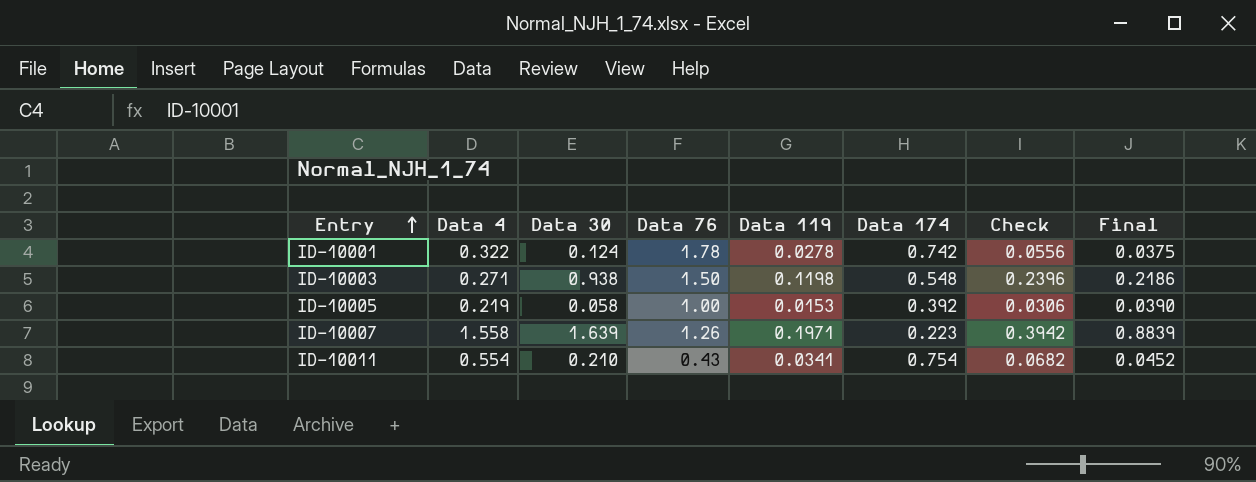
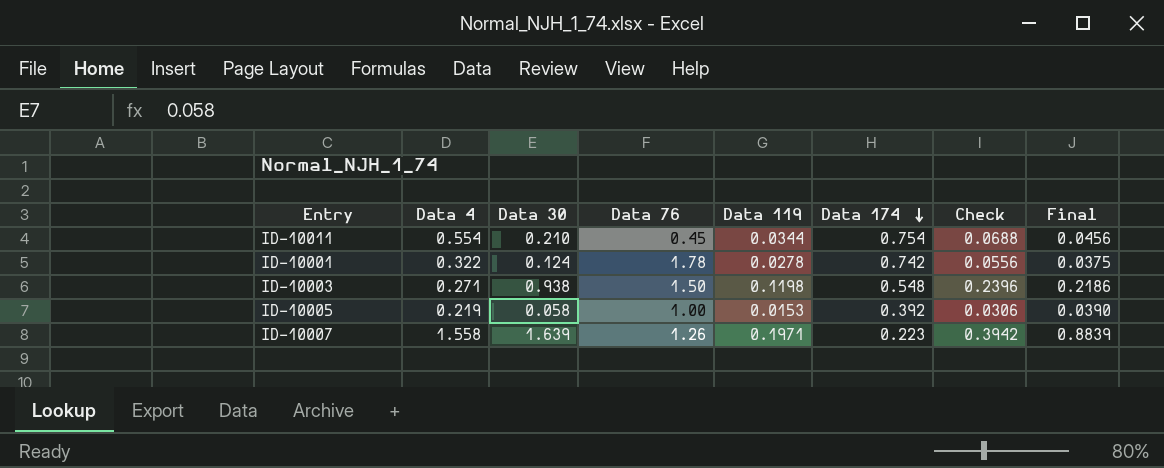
row order: Entry ascending -> Data 174 descending
ID-10011 | Data 76: 0.43 -> 0.45
ID-10011 | Data 119: 0.0341 -> 0.0344
ID-10011 | Check: 0.0682 -> 0.0688
ID-10011 | Final: 0.0452 -> 0.0456

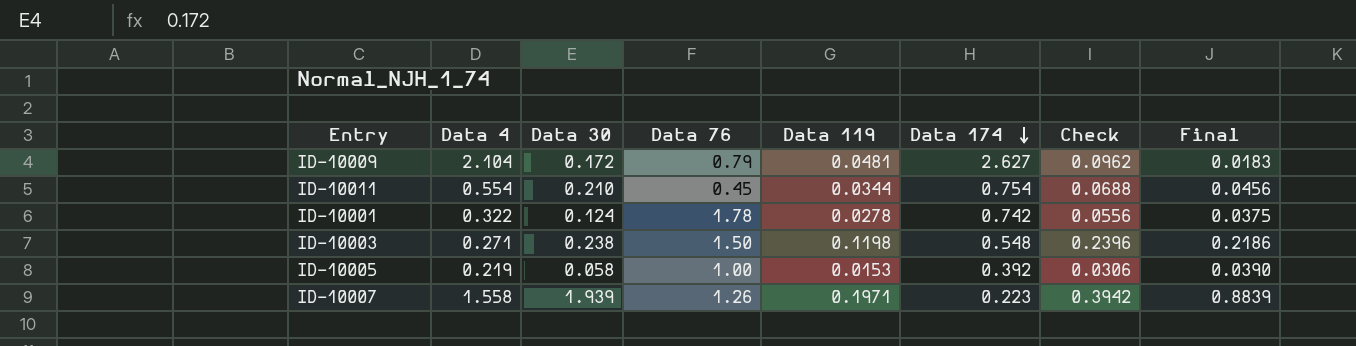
row ID-10009: none -> 2.104 | 0.172 | 0.79 | 0.0481 | 2.627 | 0.0962 | 0.0183
ID-10003 | Data 30: 0.938 -> 0.238
ID-10007 | Data 30: 1.639 -> 1.939

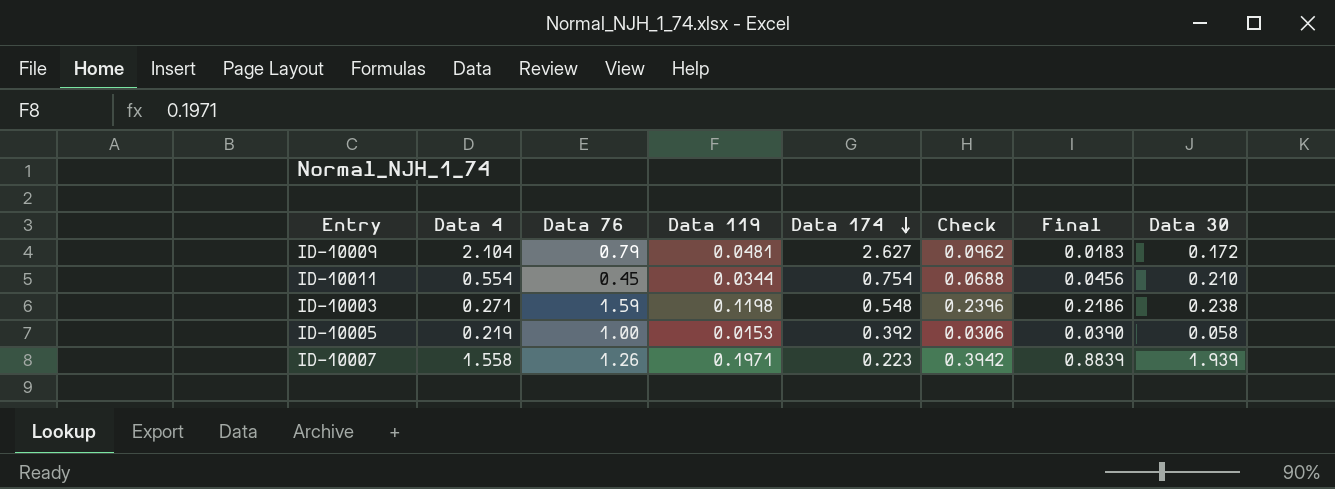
column Data 30 | position: 3 -> 8
row ID-10001: 0.322 | 0.124 | 1.78 | 0.0278 | 0.742 | 0.0556 | 0.0375 -> none
ID-10003 | Data 76: 1.50 -> 1.59

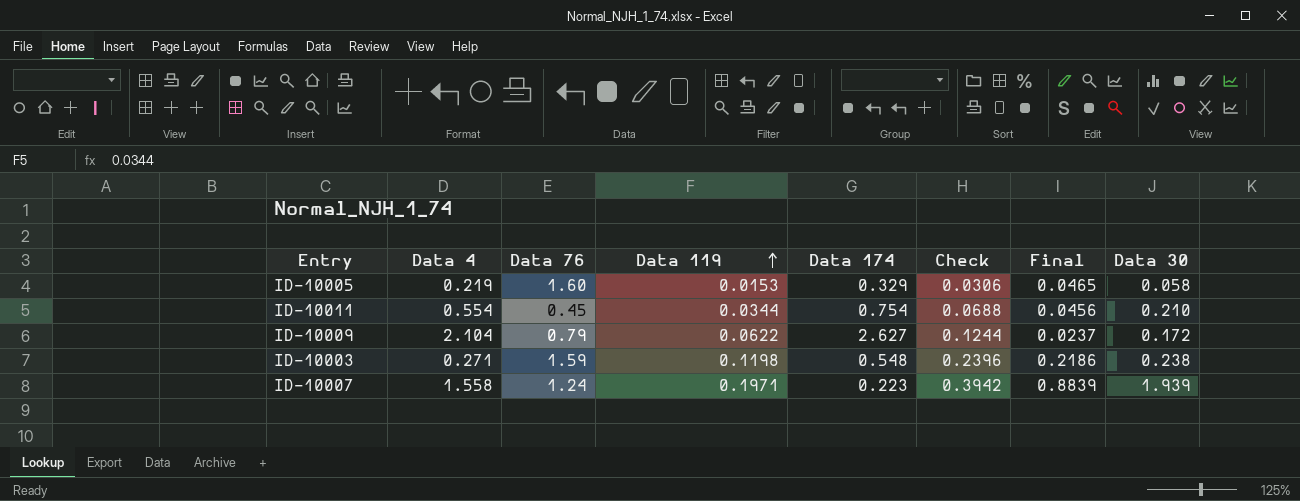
row order: Data 174 descending -> Data 119 ascending
ID-10005 | Data 76: 1.00 -> 1.60
ID-10005 | Data 174: 0.392 -> 0.329
ID-10005 | Final: 0.0390 -> 0.0465
ID-10009 | Data 119: 0.0481 -> 0.0622
ID-10009 | Check: 0.0962 -> 0.1244
ID-10009 | Final: 0.0183 -> 0.0237
ID-10007 | Data 76: 1.26 -> 1.24

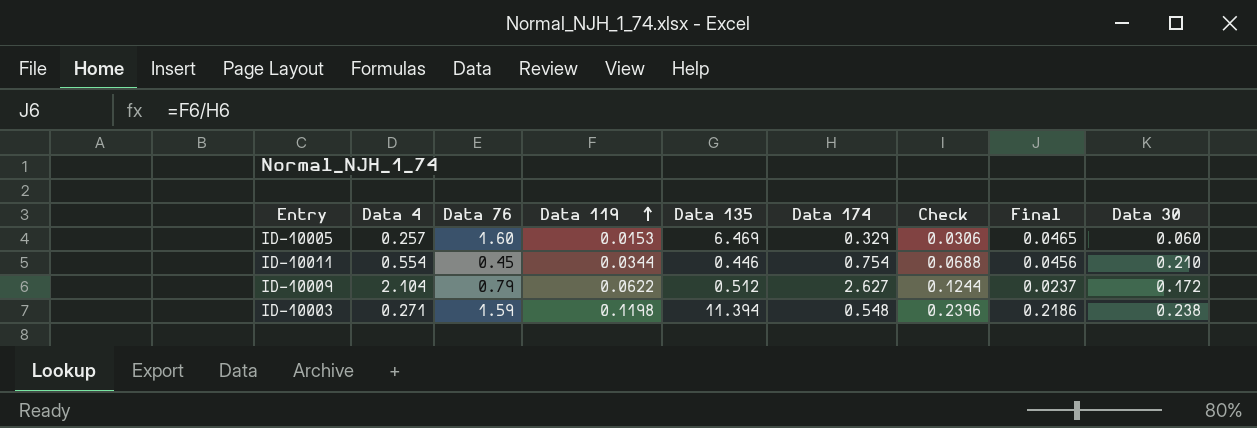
column Data 135 | position: none -> 5
row ID-10007: 1.558 | 1.24 | 0.1971 | 0.223 | 0.3942 | 0.8839 | 1.939 -> none
ID-10005 | Data 4: 0.219 -> 0.257
ID-10005 | Data 30: 0.058 -> 0.060

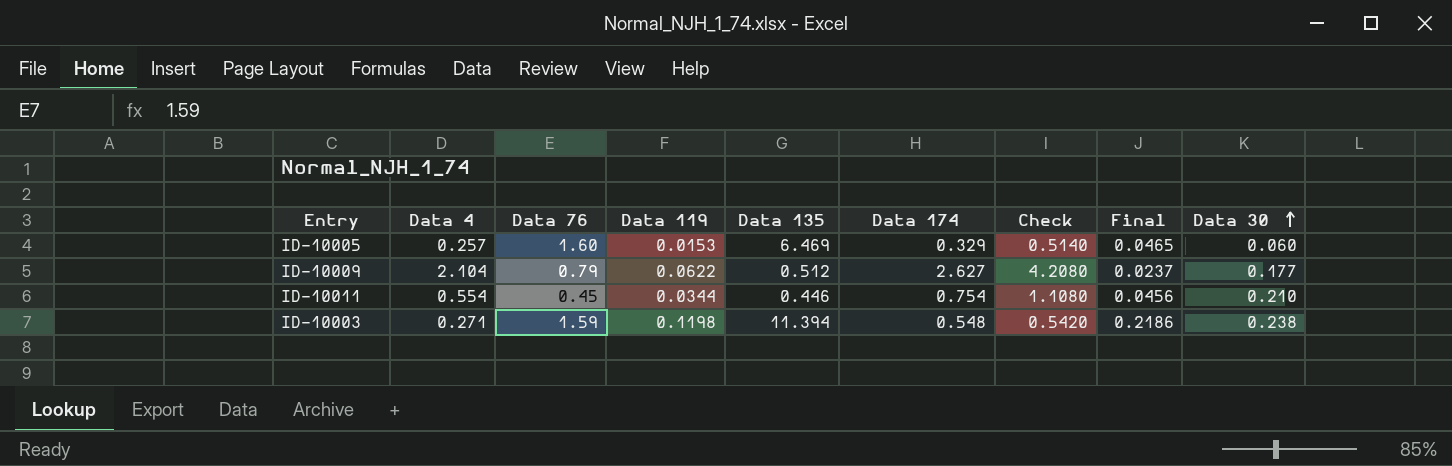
row order: Data 119 ascending -> Data 30 ascending
column Check | formula: [Data 119] * 2 -> [Data 4] * 2
ID-10009 | Data 30: 0.172 -> 0.177

